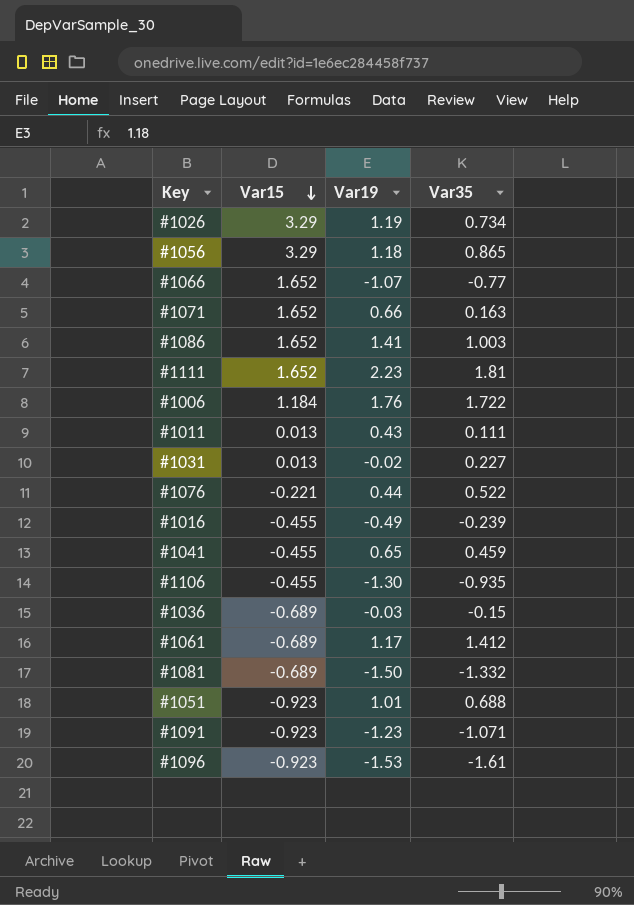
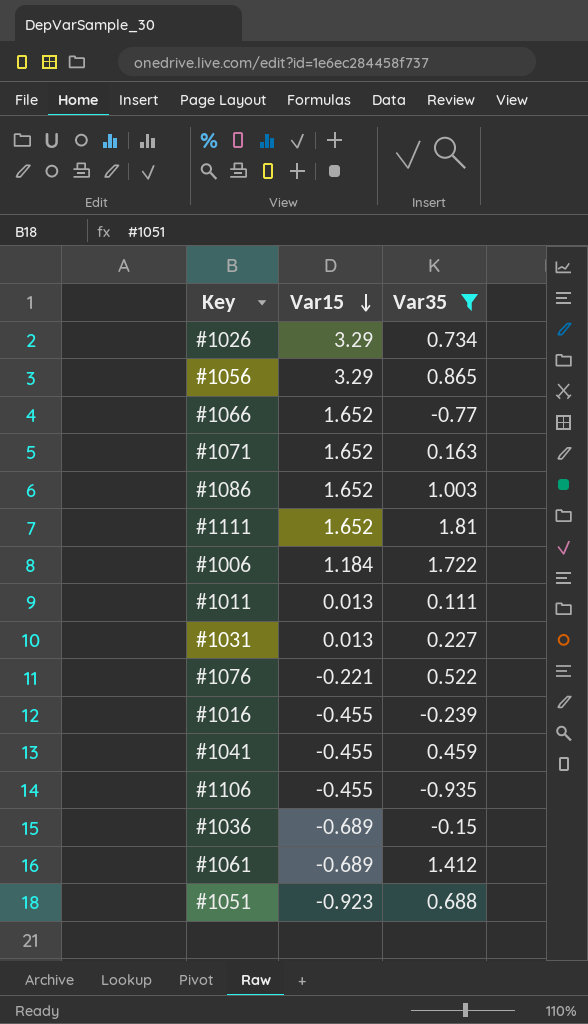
filter: none -> Var35 >= -0.935
column Var19 | position: 3 -> none

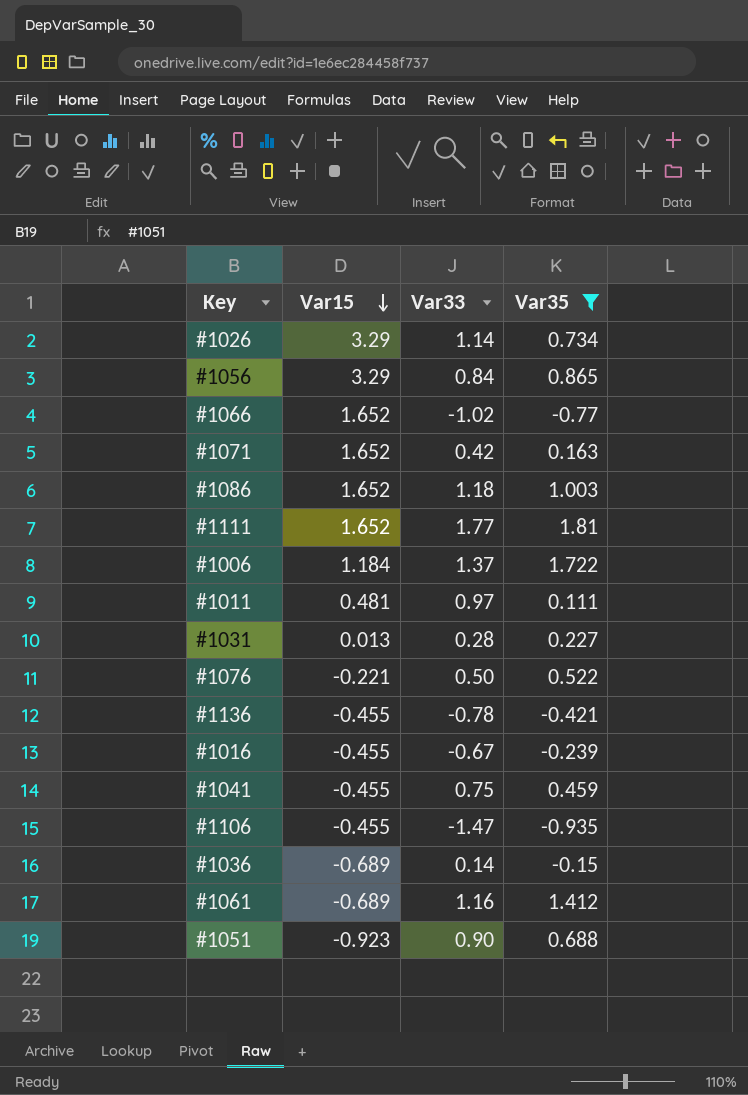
column Var33 | position: none -> 3
#1011 | Var15: 0.013 -> 0.481
row #1136: none -> -0.455 | -0.78 | -0.421

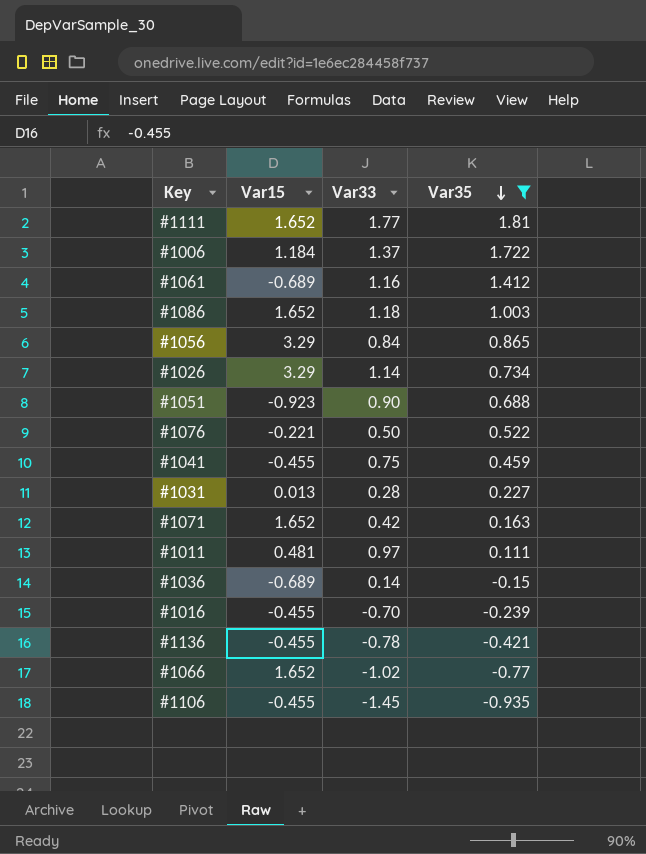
row order: Var15 descending -> Var35 descending
#1016 | Var33: -0.67 -> -0.70
#1106 | Var33: -1.47 -> -1.45

